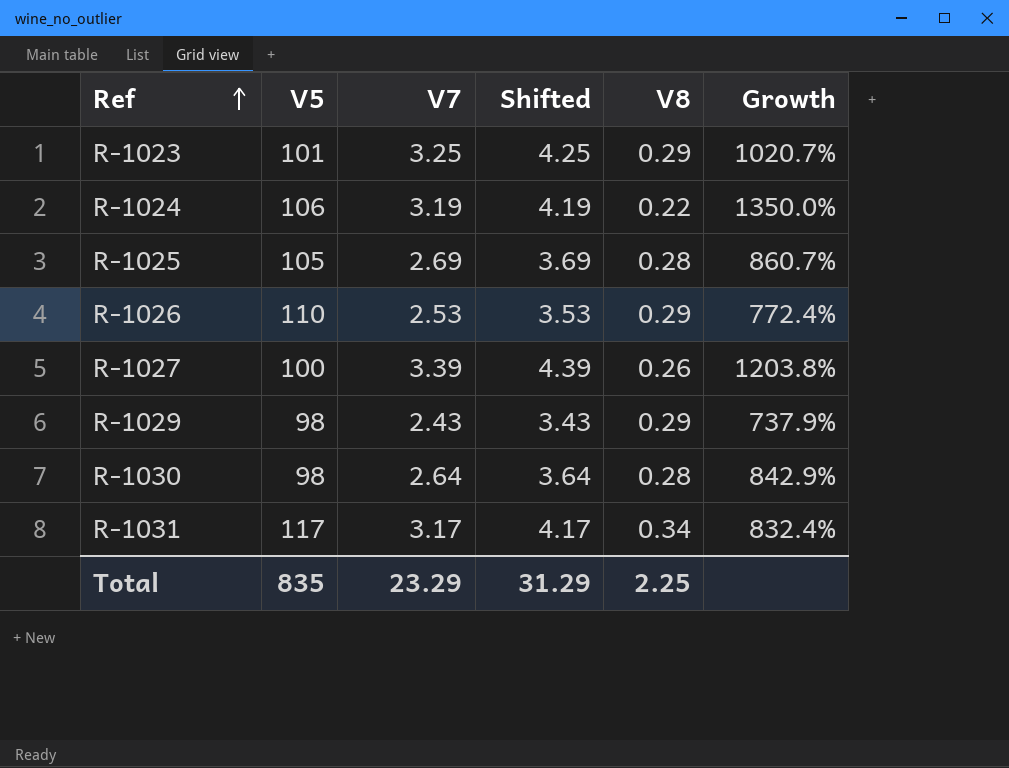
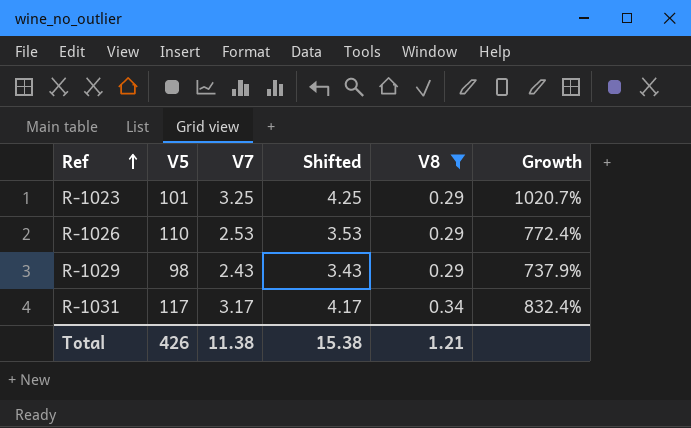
filter: none -> V8 >= 0.29
Total | V5: 835 -> 426
Total | V7: 23.29 -> 11.38
Total | Shifted: 31.29 -> 15.38
Total | V8: 2.25 -> 1.21

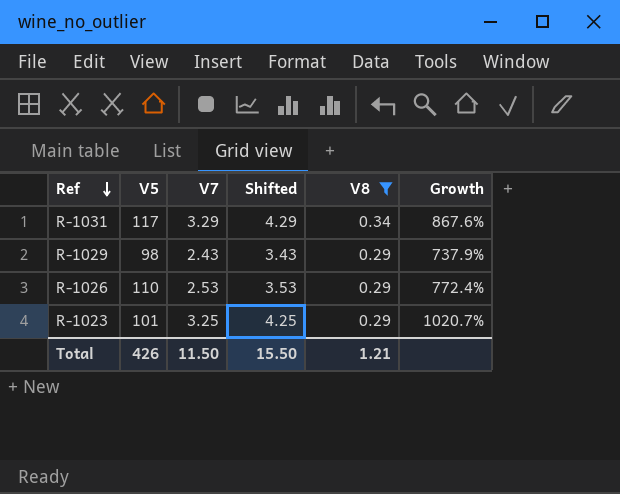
row order: Ref ascending -> Ref descending
R-1031 | V7: 3.17 -> 3.29
R-1031 | Shifted: 4.17 -> 4.29
R-1031 | Growth: 832.4% -> 867.6%
Total | V7: 11.38 -> 11.50
Total | Shifted: 15.38 -> 15.50

